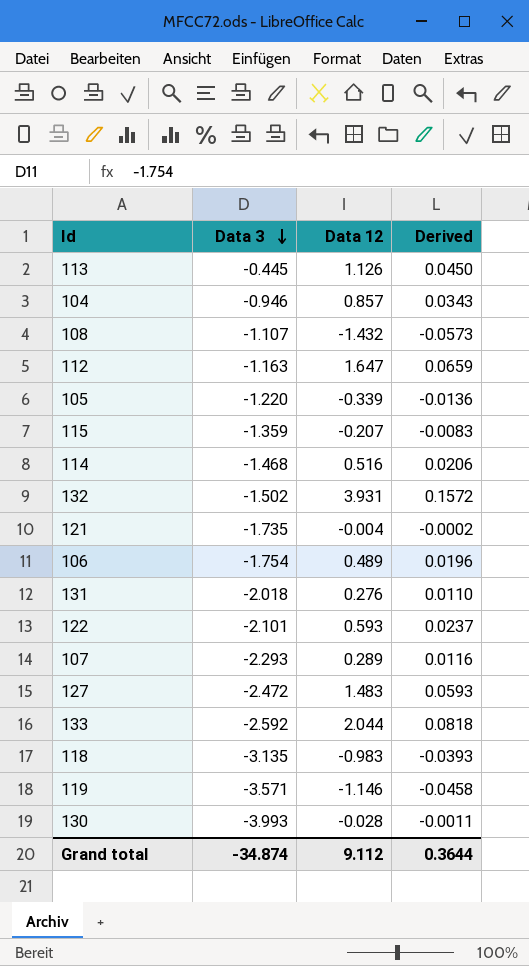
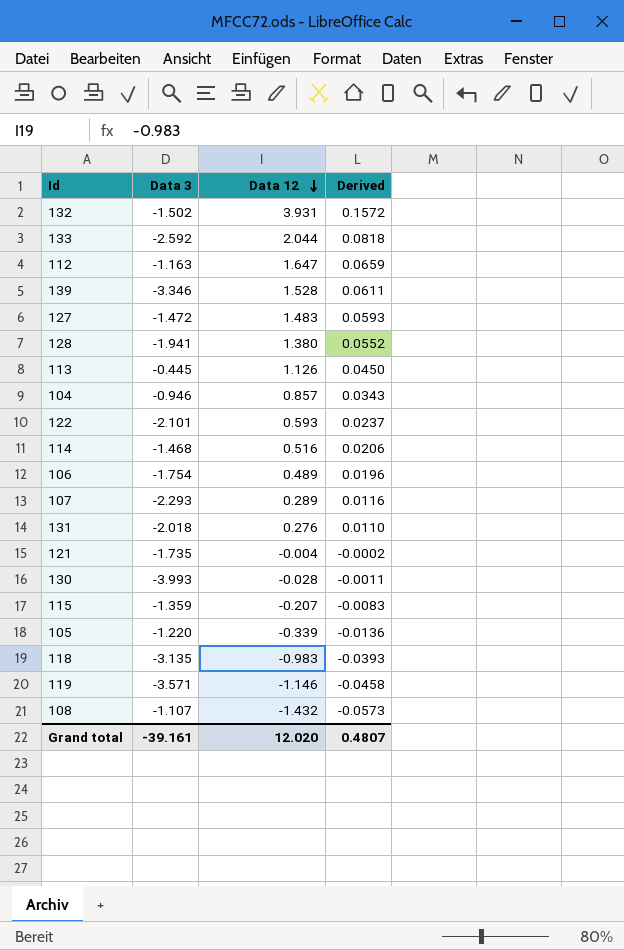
row order: Data 3 descending -> Data 12 descending
row 139: none -> -3.346 | 1.528 | 0.0611
127 | Data 3: -2.472 -> -1.472
row 128: none -> -1.941 | 1.380 | 0.0552
Grand total | Data 3: -34.874 -> -39.161
Grand total | Data 12: 9.112 -> 12.020
Grand total | Derived: 0.3644 -> 0.4807

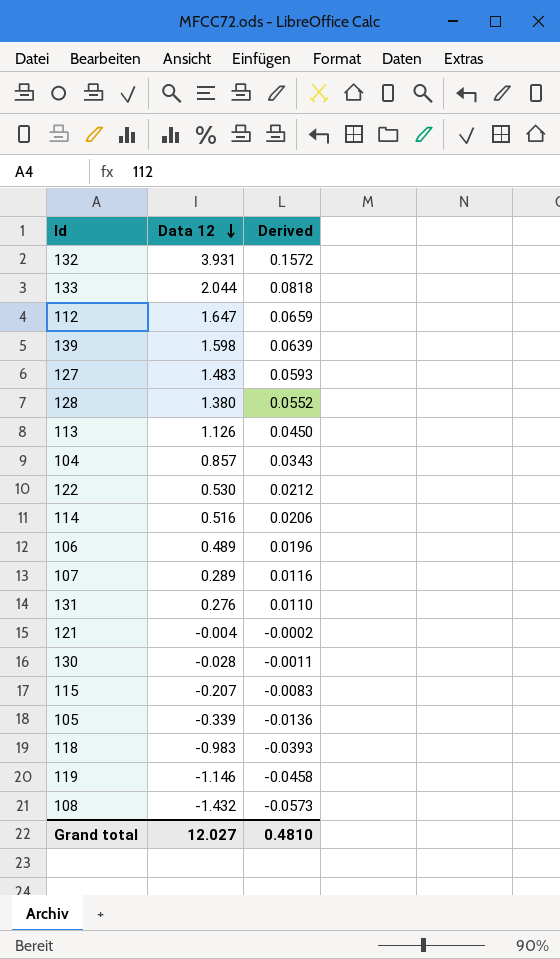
column Data 3 | position: 2 -> none
139 | Data 12: 1.528 -> 1.598
139 | Derived: 0.0611 -> 0.0639
122 | Data 12: 0.593 -> 0.530
122 | Derived: 0.0237 -> 0.0212
Grand total | Data 12: 12.020 -> 12.027
Grand total | Derived: 0.4807 -> 0.4810

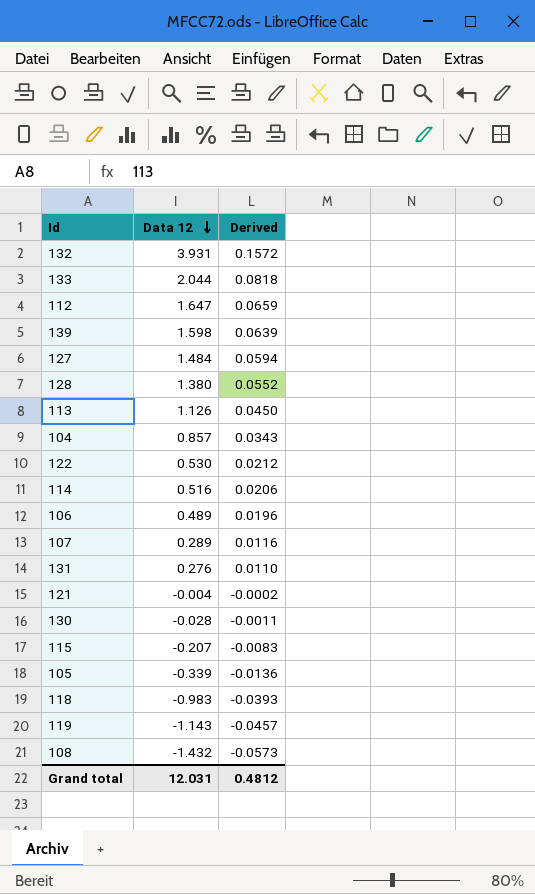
127 | Data 12: 1.483 -> 1.484
127 | Derived: 0.0593 -> 0.0594
119 | Data 12: -1.146 -> -1.143
119 | Derived: -0.0458 -> -0.0457
Grand total | Data 12: 12.027 -> 12.031
Grand total | Derived: 0.4810 -> 0.4812

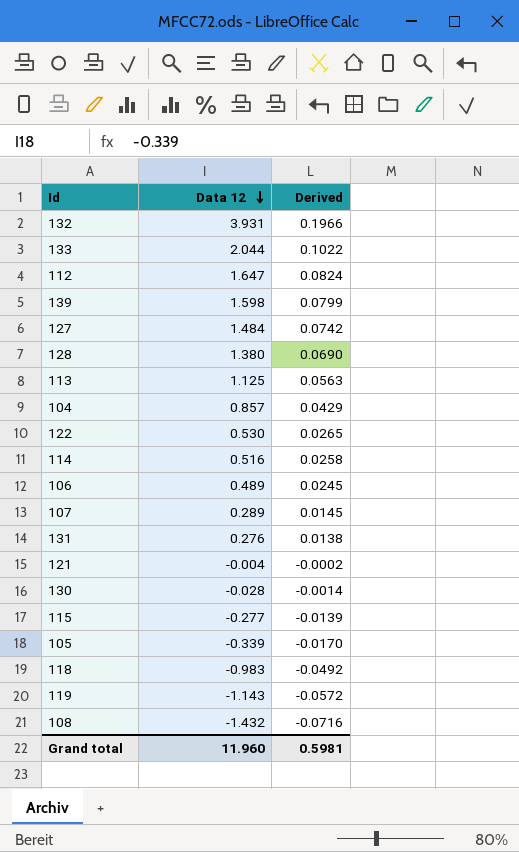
column Derived | formula: [Data 12] * 0.04 -> [Data 12] * 0.05
113 | Data 12: 1.126 -> 1.125
115 | Data 12: -0.207 -> -0.277
Grand total | Data 12: 12.031 -> 11.960
Grand total | Derived: 0.4812 -> 0.5981

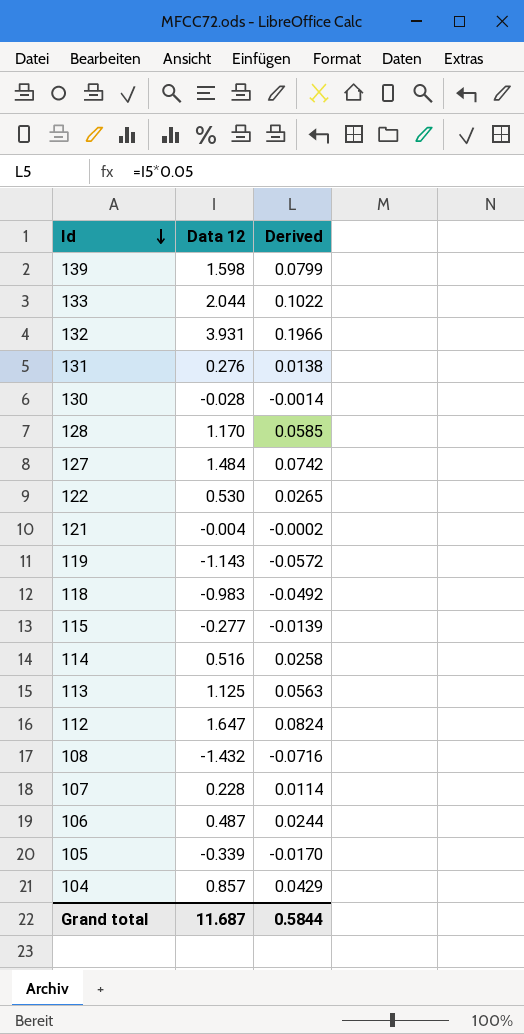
row order: Data 12 descending -> Id descending
128 | Data 12: 1.380 -> 1.170
128 | Derived: 0.0690 -> 0.0585
107 | Data 12: 0.289 -> 0.228
107 | Derived: 0.0145 -> 0.0114
106 | Data 12: 0.489 -> 0.487
106 | Derived: 0.0245 -> 0.0244
Grand total | Data 12: 11.960 -> 11.687
Grand total | Derived: 0.5981 -> 0.5844

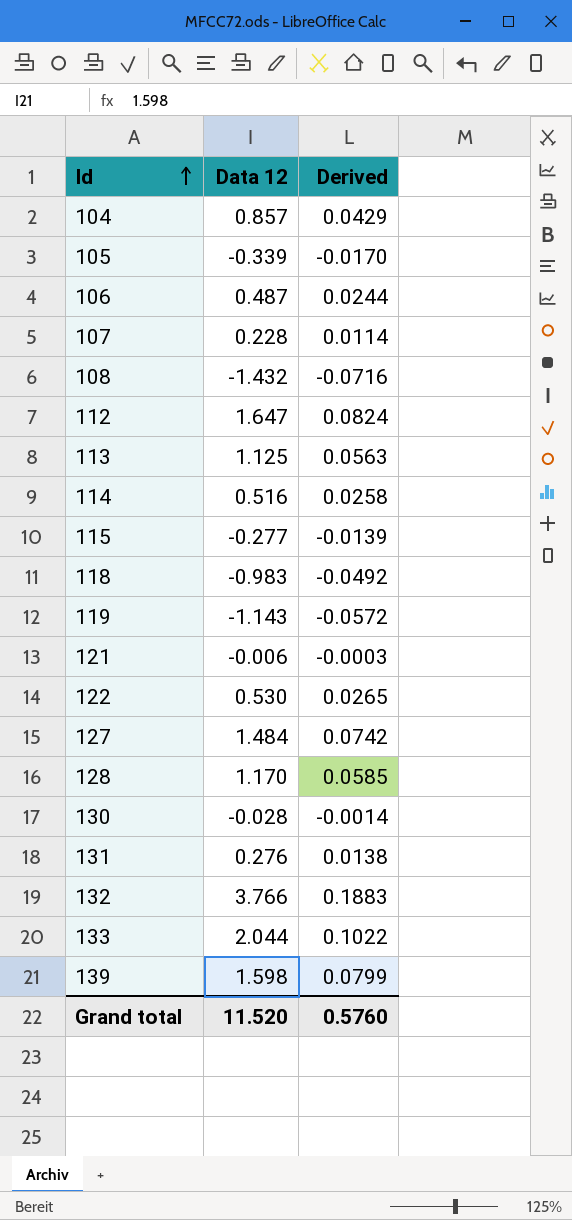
row order: Id descending -> Id ascending
121 | Data 12: -0.004 -> -0.006
121 | Derived: -0.0002 -> -0.0003
132 | Data 12: 3.931 -> 3.766
132 | Derived: 0.1966 -> 0.1883
Grand total | Data 12: 11.687 -> 11.520
Grand total | Derived: 0.5844 -> 0.5760

